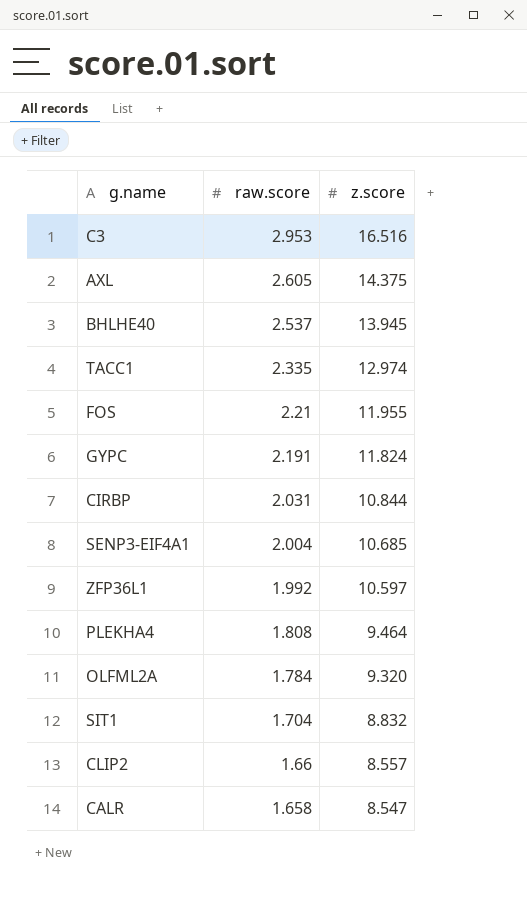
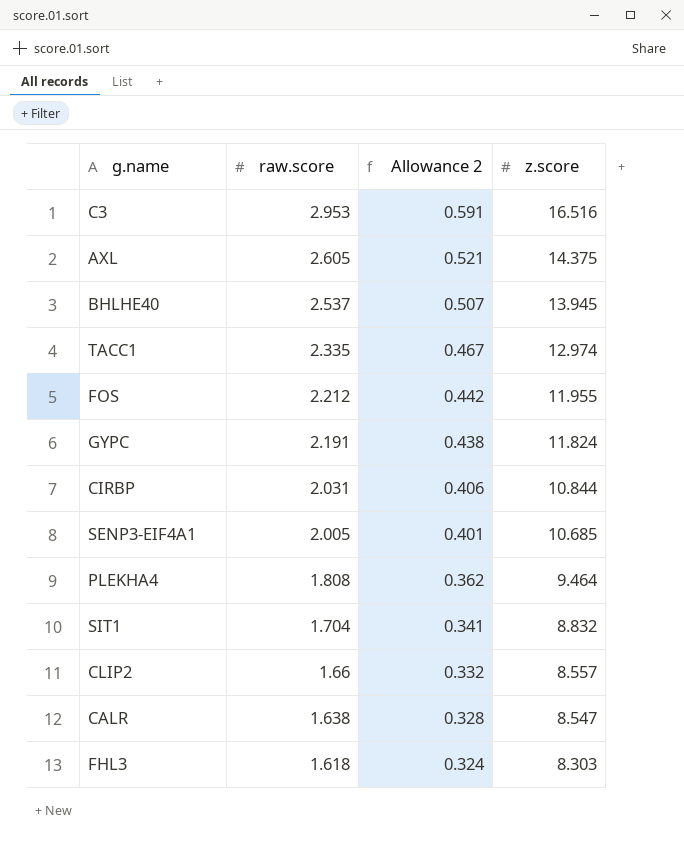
column Allowance 2 | formula: none -> [raw.score] * 0.2
row ZFP36L1: 1.992 | 10.597 -> none
row OLFML2A: 1.784 | 9.320 -> none
FOS | raw.score: 2.21 -> 2.212
SENP3-EIF4A1 | raw.score: 2.004 -> 2.005
CALR | raw.score: 1.658 -> 1.638
row FHL3: none -> 1.618 | 0.324 | 8.303

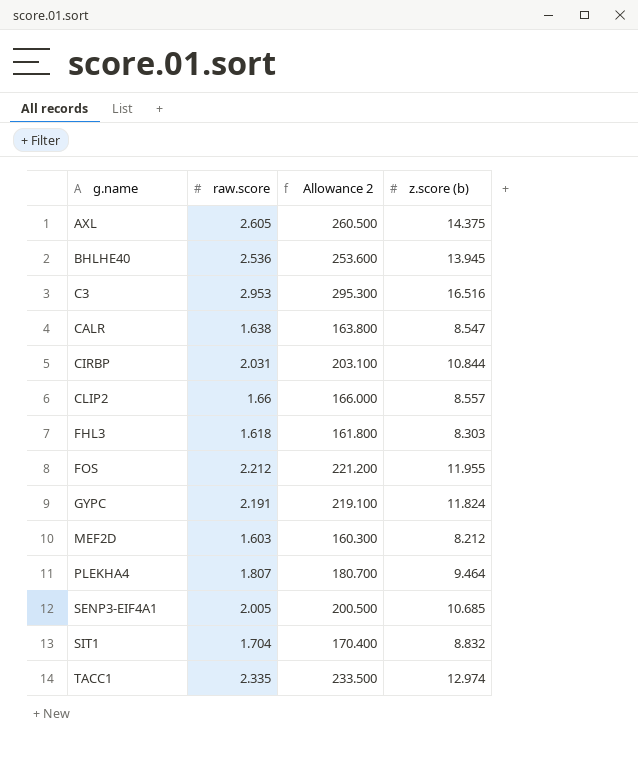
row order: raw.score descending -> g.name ascending
column Allowance 2 | formula: [raw.score] * 0.2 -> [raw.score] * 100
column name: z.score -> z.score (b)
BHLHE40 | raw.score: 2.537 -> 2.536
row MEF2D: none -> 1.603 | 160.300 | 8.212
PLEKHA4 | raw.score: 1.808 -> 1.807

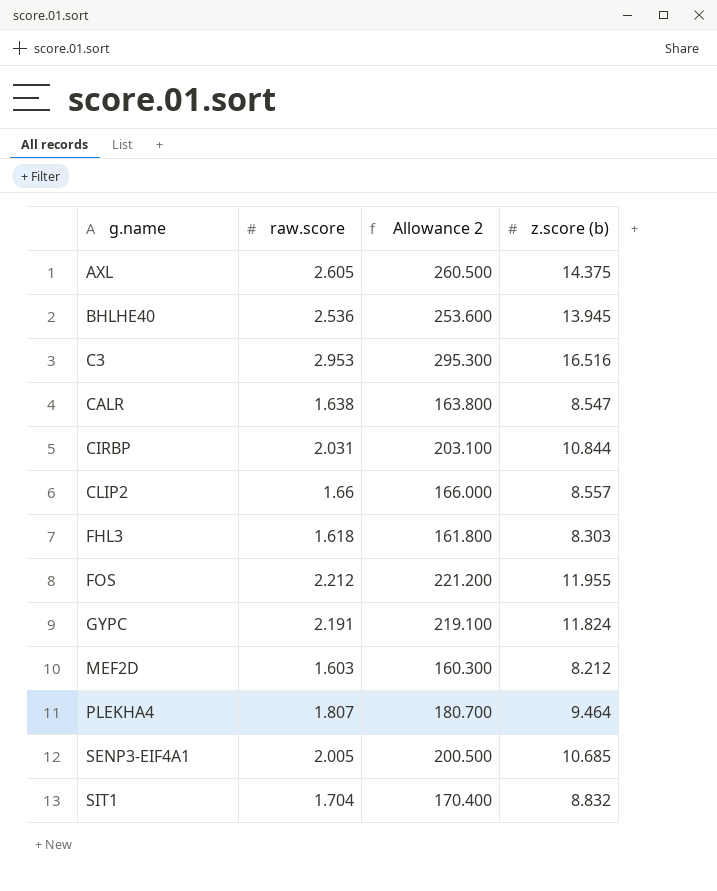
row TACC1: 2.335 | 233.500 | 12.974 -> none

